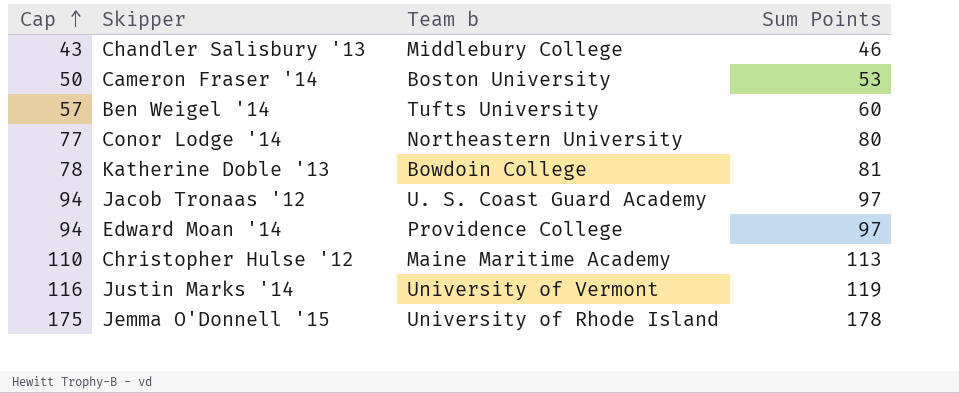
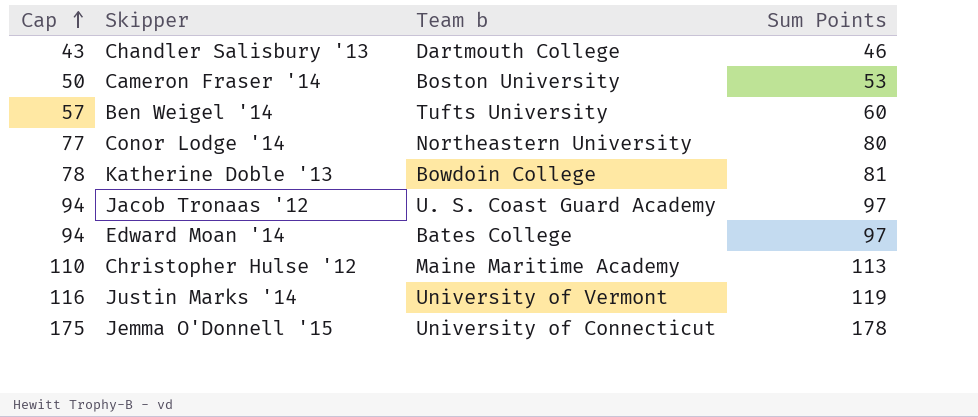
Chandler Salisbury '13 | Team b: Middlebury College -> Dartmouth College
Edward Moan '14 | Team b: Providence College -> Bates College
Jemma O'Donnell '15 | Team b: University of Rhode Island -> University of Connecticut

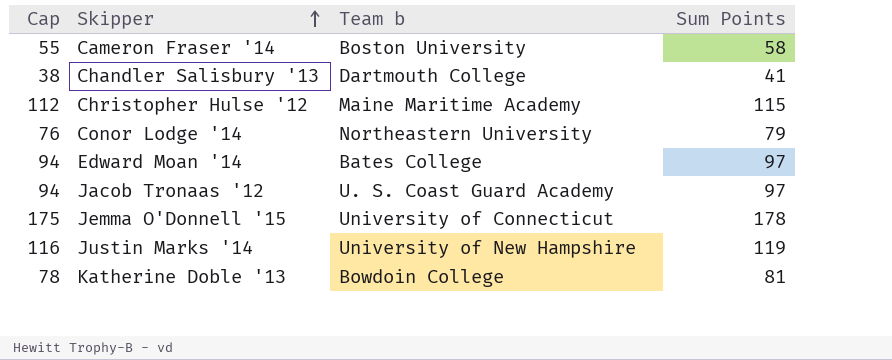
row order: Cap ascending -> Skipper ascending
row Ben Weigel '14: 57 | Tufts University | 60 -> none
Cameron Fraser '14 | Cap: 50 -> 55
Cameron Fraser '14 | Sum Points: 53 -> 58
Chandler Salisbury '13 | Cap: 43 -> 38
Chandler Salisbury '13 | Sum Points: 46 -> 41
Christopher Hulse '12 | Cap: 110 -> 112
Christopher Hulse '12 | Sum Points: 113 -> 115
Conor Lodge '14 | Cap: 77 -> 76
Conor Lodge '14 | Sum Points: 80 -> 79
Justin Marks '14 | Team b: University of Vermont -> University of New Hampshire

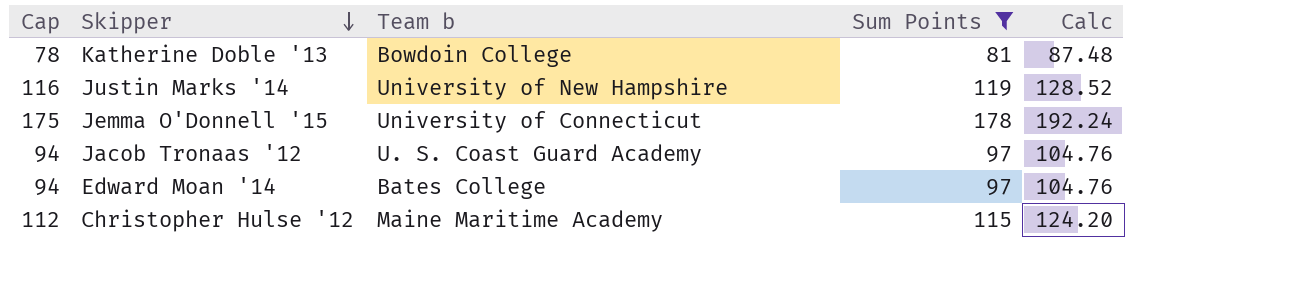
filter: none -> Sum Points >= 81
row order: Skipper ascending -> Skipper descending
column Calc | formula: none -> [Sum Points] * 1.08

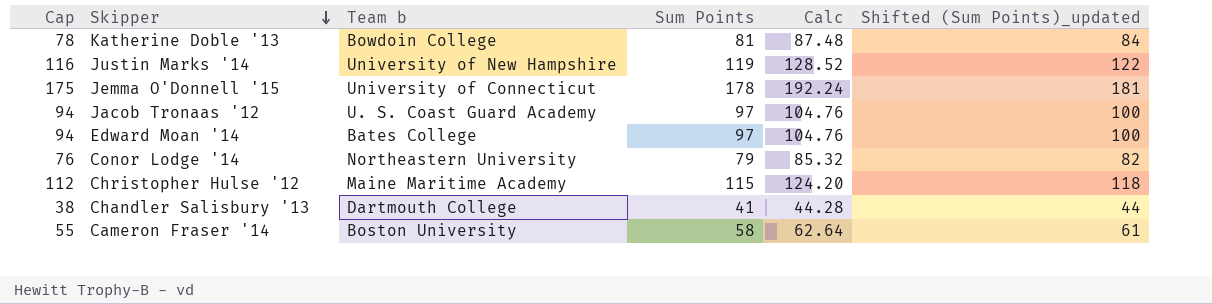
filter: Sum Points >= 81 -> none
column Shifted (Sum Points)_updated | formula: none -> [Sum Points] + 3

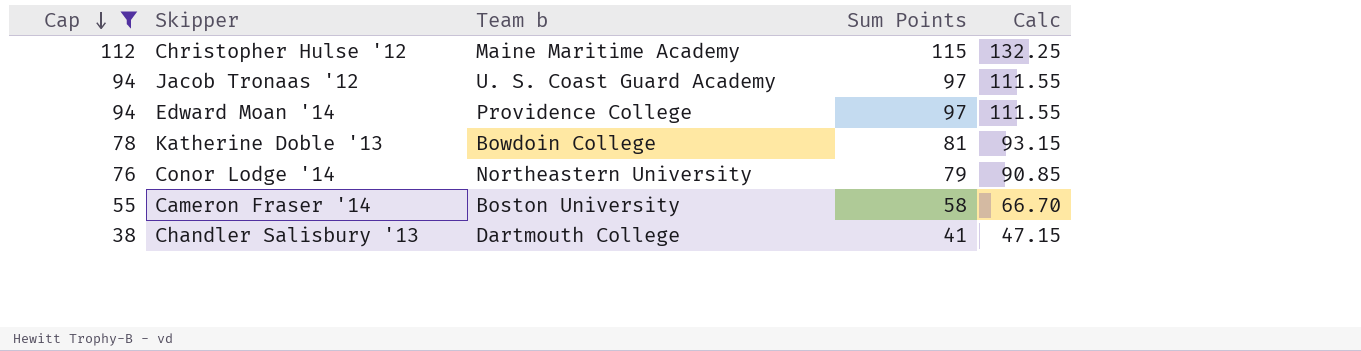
filter: none -> Cap <= 112
row order: Skipper descending -> Cap descending
column Shifted (Sum Points)_updated | formula: [Sum Points] + 3 -> none
column Calc | formula: [Sum Points] * 1.08 -> [Sum Points] * 1.15
Edward Moan '14 | Team b: Bates College -> Providence College

